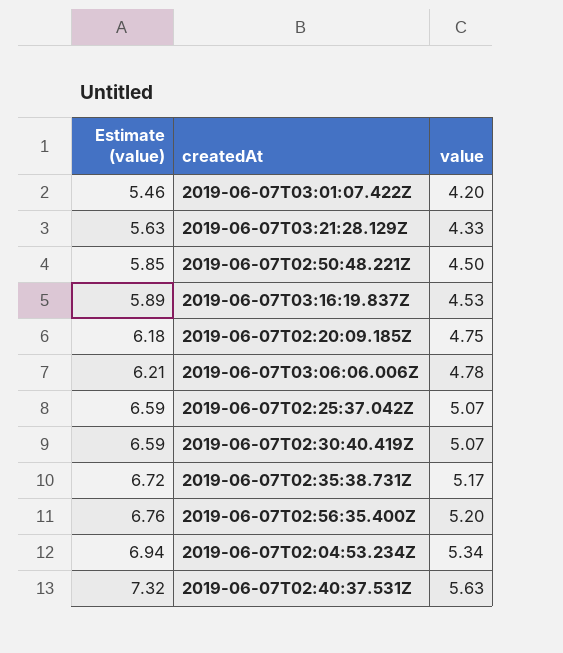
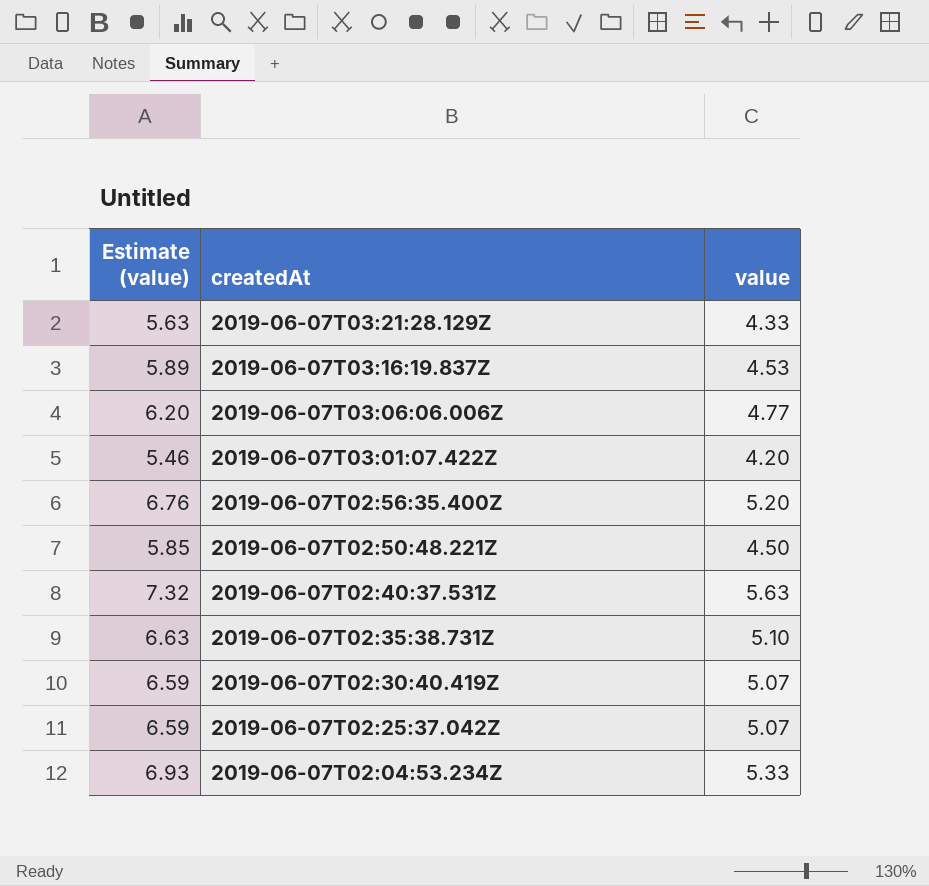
row order: Estimate (value) ascending -> createdAt descending
row 2019-06-07T02:20:09.185Z: 6.18 | 4.75 -> none
2019-06-07T03:06:06.006Z | Estimate (value): 6.21 -> 6.20
2019-06-07T03:06:06.006Z | value: 4.78 -> 4.77
2019-06-07T02:35:38.731Z | Estimate (value): 6.72 -> 6.63
2019-06-07T02:35:38.731Z | value: 5.17 -> 5.10
2019-06-07T02:04:53.234Z | Estimate (value): 6.94 -> 6.93
2019-06-07T02:04:53.234Z | value: 5.34 -> 5.33

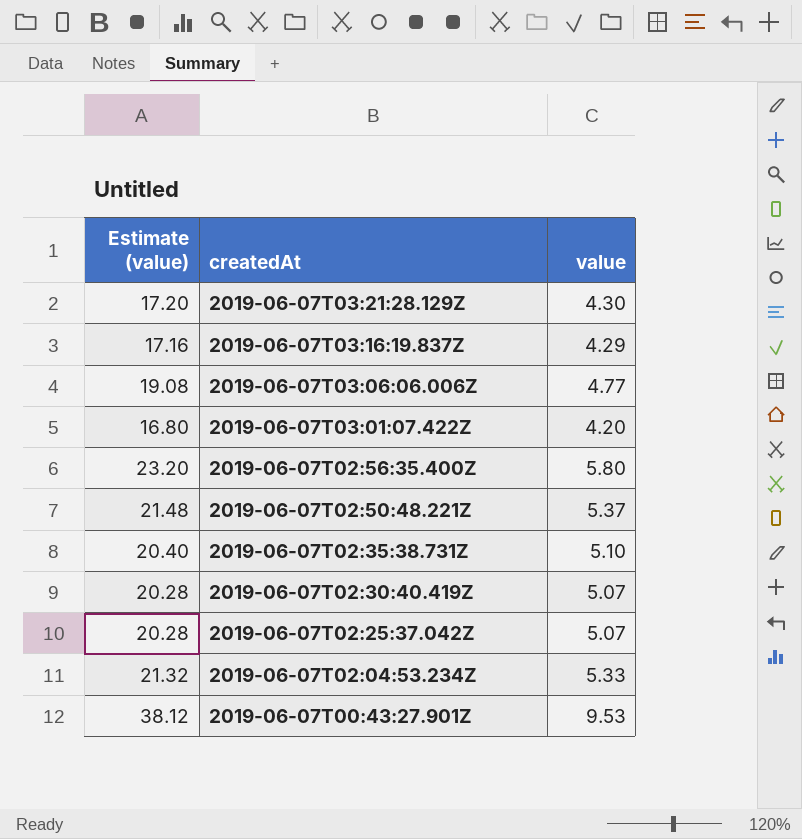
column Estimate (value) | formula: [value] * 1.3 -> [value] * 4
row 2019-06-07T02:40:37.531Z: 7.32 | 5.63 -> none
2019-06-07T03:21:28.129Z | value: 4.33 -> 4.30
2019-06-07T03:16:19.837Z | value: 4.53 -> 4.29
2019-06-07T02:56:35.400Z | value: 5.20 -> 5.80
2019-06-07T02:50:48.221Z | value: 4.50 -> 5.37
row 2019-06-07T00:43:27.901Z: none -> 38.12 | 9.53

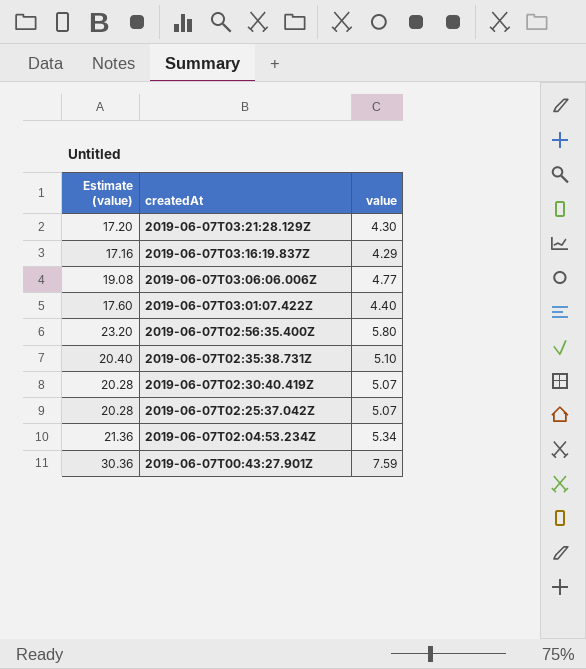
row 2019-06-07T02:50:48.221Z: 21.48 | 5.37 -> none
2019-06-07T03:01:07.422Z | Estimate (value): 16.80 -> 17.60
2019-06-07T03:01:07.422Z | value: 4.20 -> 4.40
2019-06-07T02:04:53.234Z | Estimate (value): 21.32 -> 21.36
2019-06-07T02:04:53.234Z | value: 5.33 -> 5.34
2019-06-07T00:43:27.901Z | Estimate (value): 38.12 -> 30.36
2019-06-07T00:43:27.901Z | value: 9.53 -> 7.59

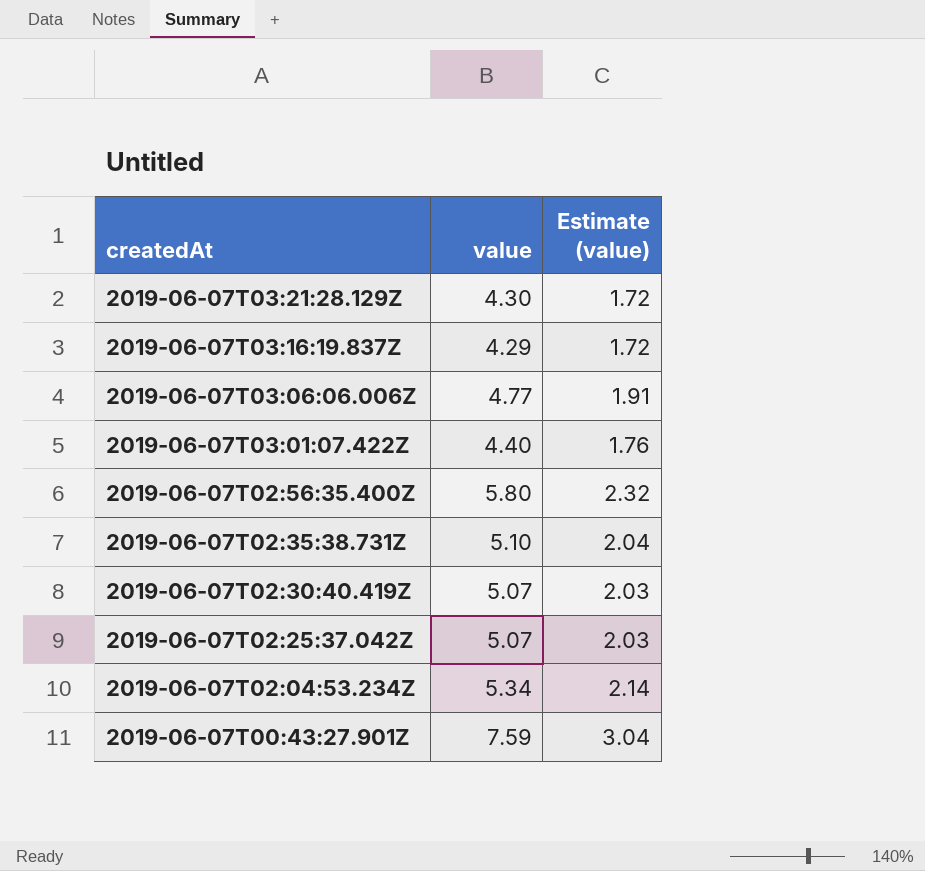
column Estimate (value) | formula: [value] * 4 -> [value] * 0.4
column Estimate (value) | position: 1 -> 3

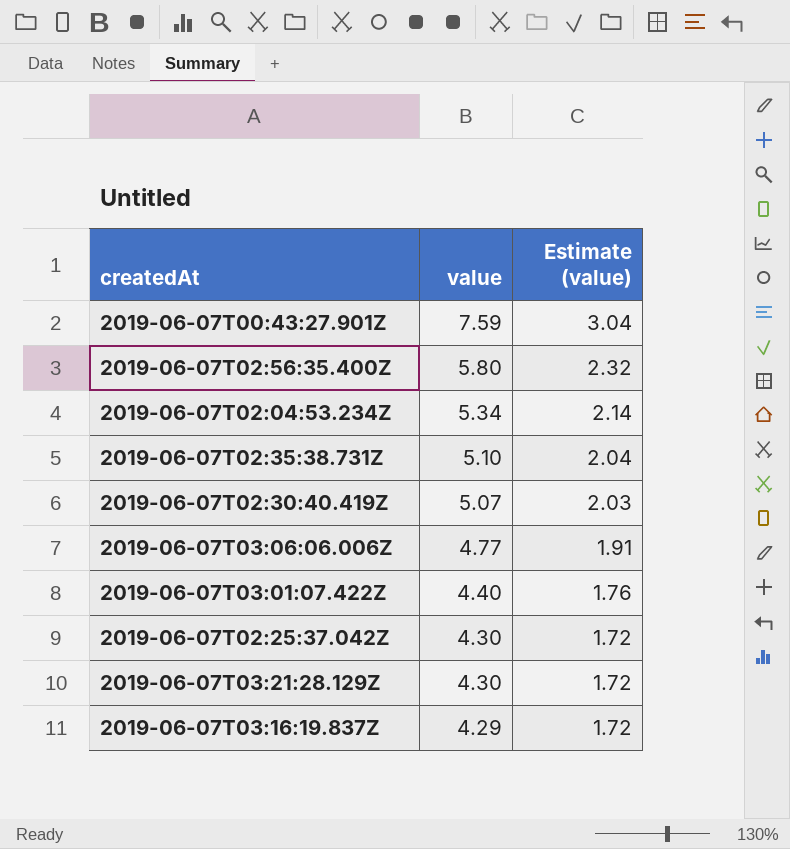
row order: createdAt descending -> value descending
2019-06-07T02:25:37.042Z | value: 5.07 -> 4.30
2019-06-07T02:25:37.042Z | Estimate (value): 2.03 -> 1.72

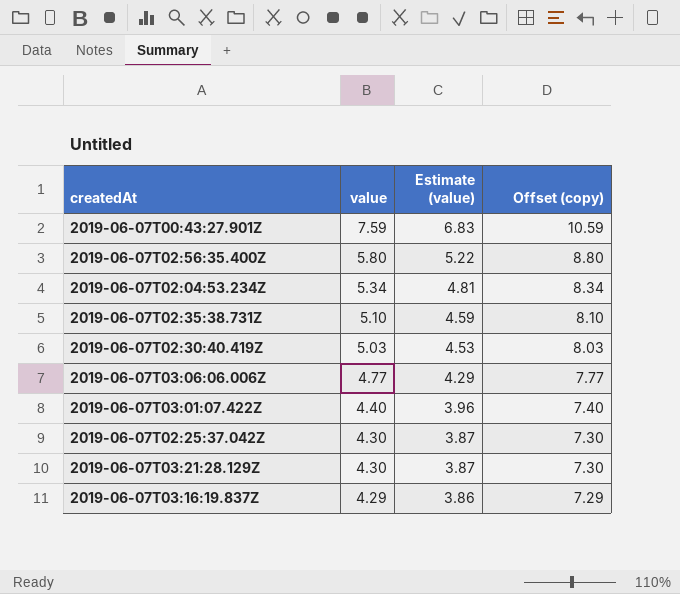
column Estimate (value) | formula: [value] * 0.4 -> [value] * 0.9
column Offset (copy) | formula: none -> [value] + 3
2019-06-07T02:30:40.419Z | value: 5.07 -> 5.03

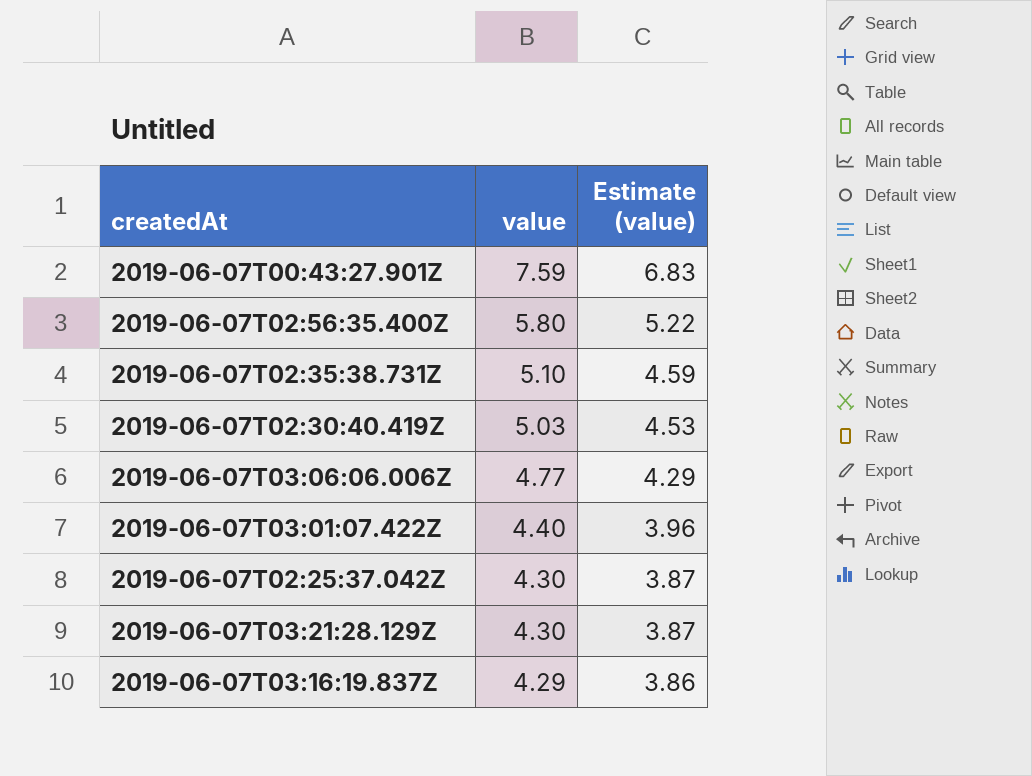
column Offset (copy) | formula: [value] + 3 -> none
row 2019-06-07T02:04:53.234Z: 5.34 | 4.81 | 8.34 -> none

